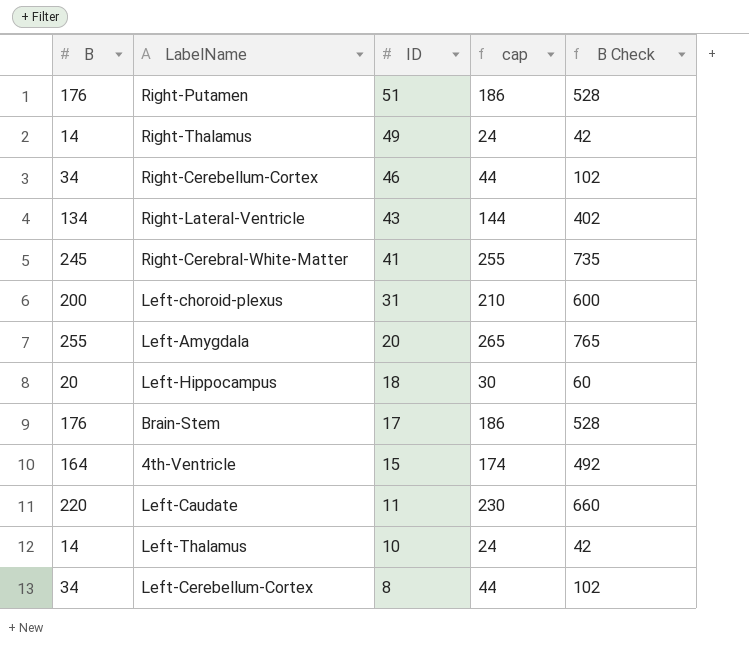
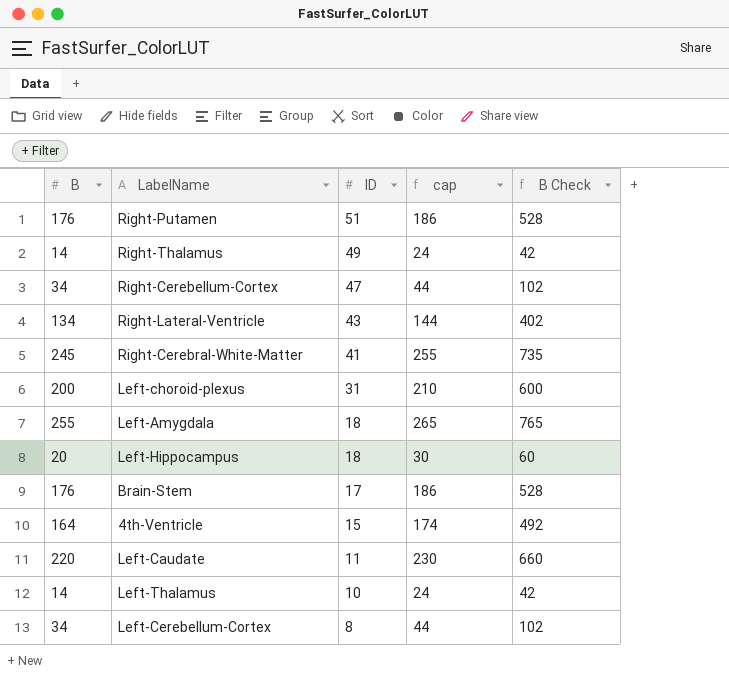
Right-Cerebellum-Cortex | ID: 46 -> 47
Left-Amygdala | ID: 20 -> 18

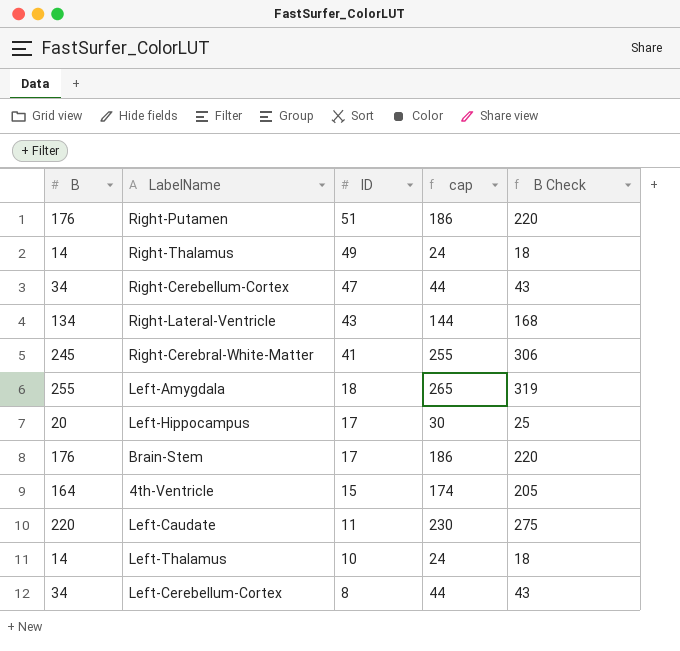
column B Check | formula: [B] * 3 -> [B] * 1.25
row Left-choroid-plexus: 200 | 31 | 210 | 600 -> none
Left-Hippocampus | ID: 18 -> 17

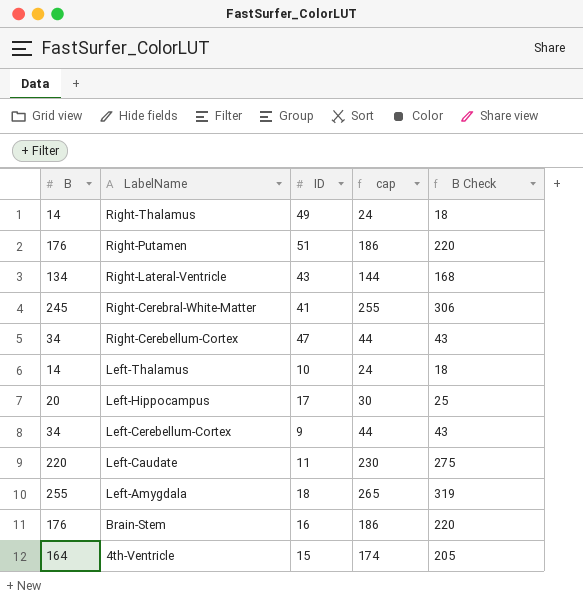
row order: ID descending -> LabelName descending
Left-Cerebellum-Cortex | ID: 8 -> 9
Brain-Stem | ID: 17 -> 16

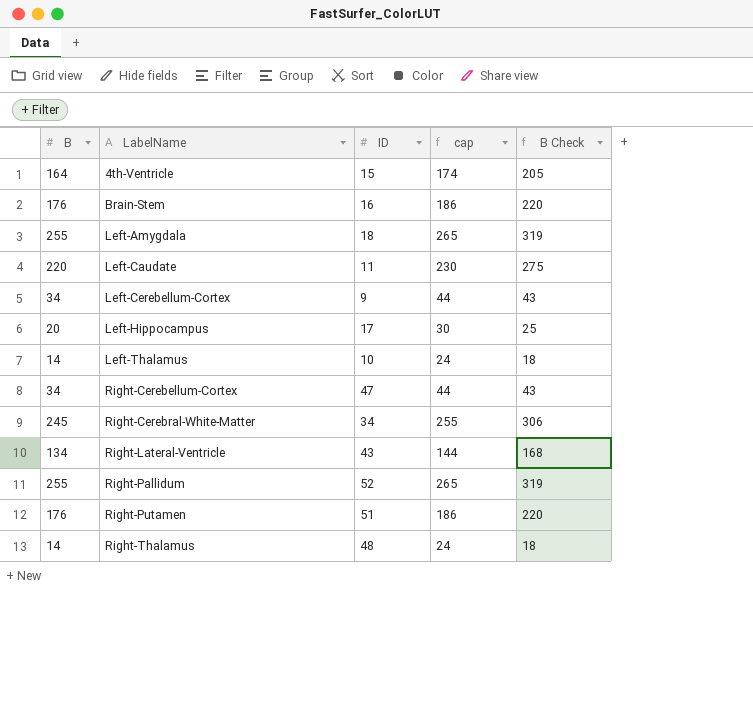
row order: LabelName descending -> LabelName ascending
Right-Cerebral-White-Matter | ID: 41 -> 34
row Right-Pallidum: none -> 255 | 52 | 265 | 319
Right-Thalamus | ID: 49 -> 48

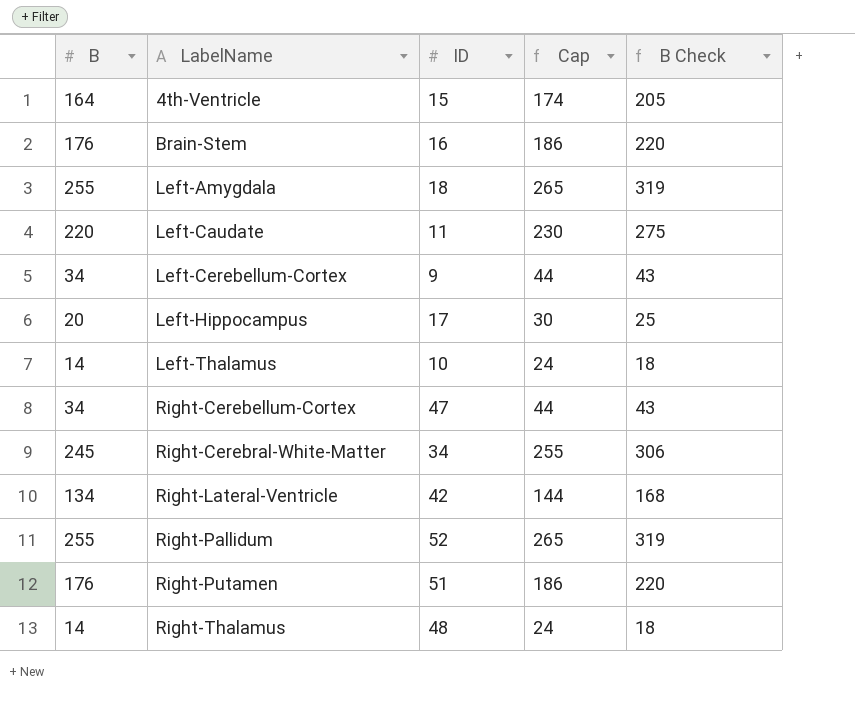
column name: cap -> Cap
Right-Lateral-Ventricle | ID: 43 -> 42

